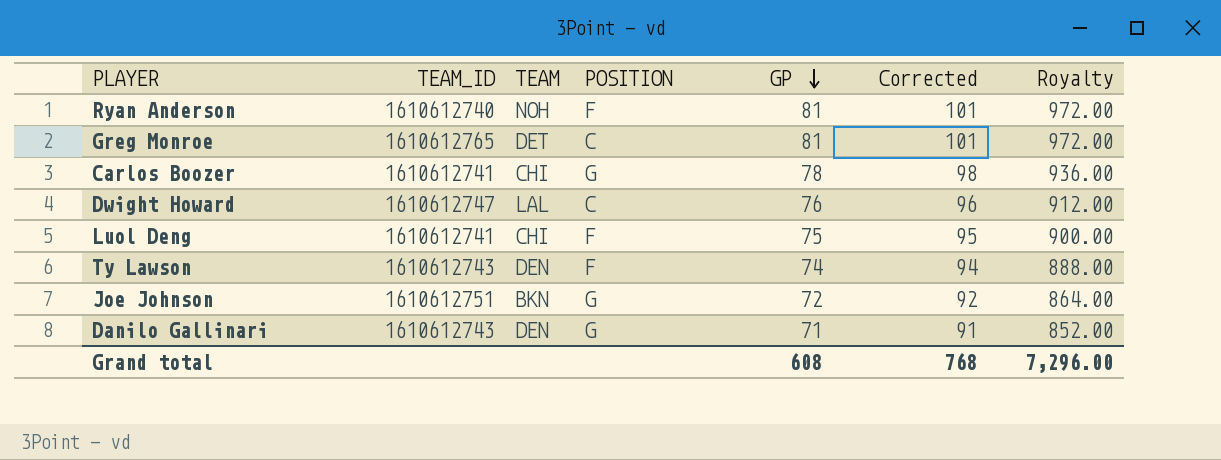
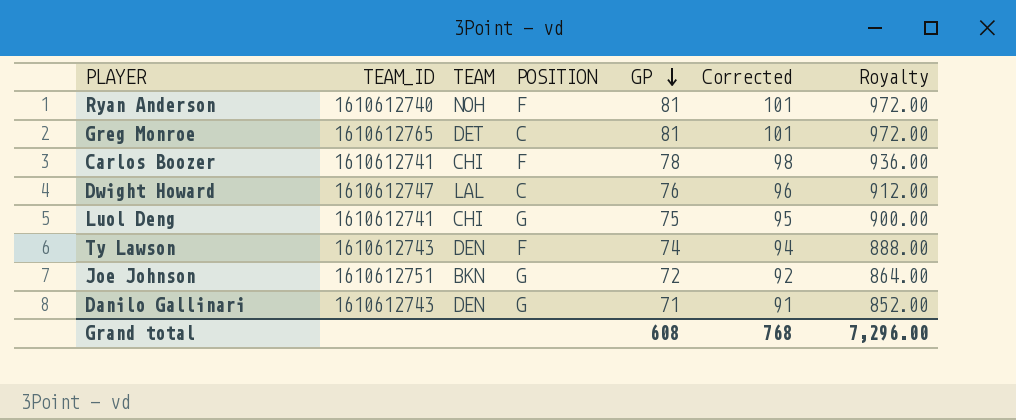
Carlos Boozer | POSITION: G -> F
Luol Deng | POSITION: F -> G

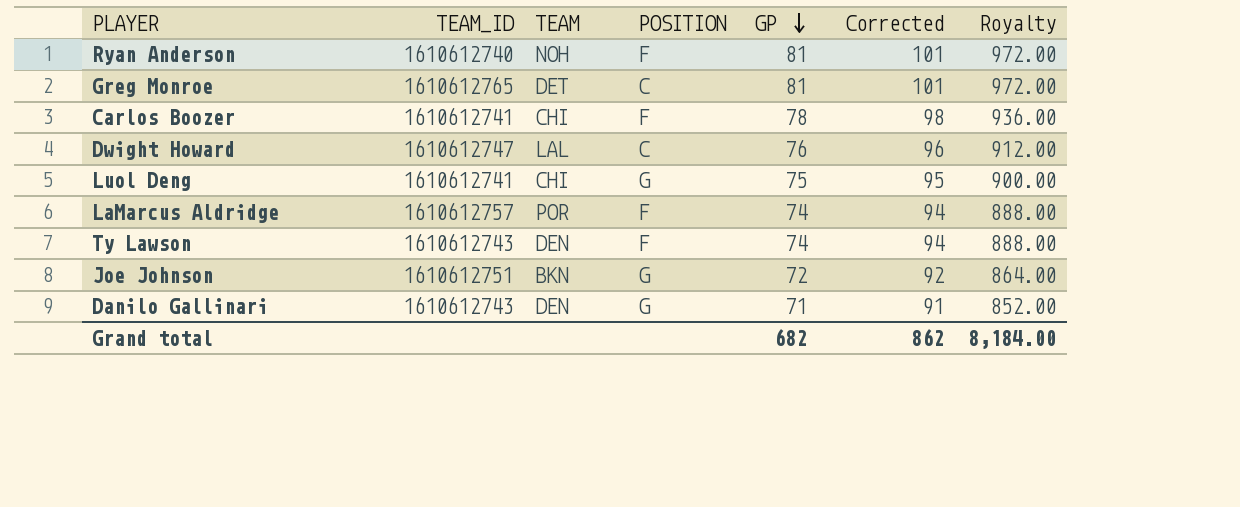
row LaMarcus Aldridge: none -> 1610612757 | POR | F | 74 | 94 | 888.00
Grand total | GP: 608 -> 682
Grand total | Corrected: 768 -> 862
Grand total | Royalty: 7,296.00 -> 8,184.00

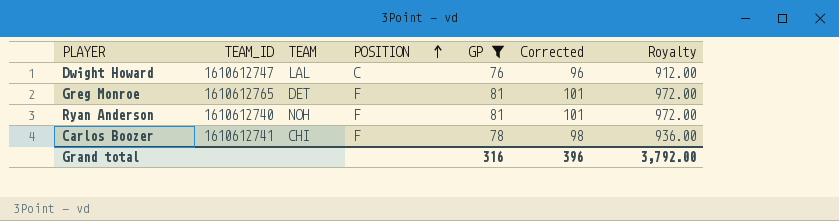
filter: none -> GP >= 76
row order: GP descending -> POSITION ascending
Greg Monroe | POSITION: C -> F
Grand total | GP: 682 -> 316
Grand total | Corrected: 862 -> 396
Grand total | Royalty: 8,184.00 -> 3,792.00

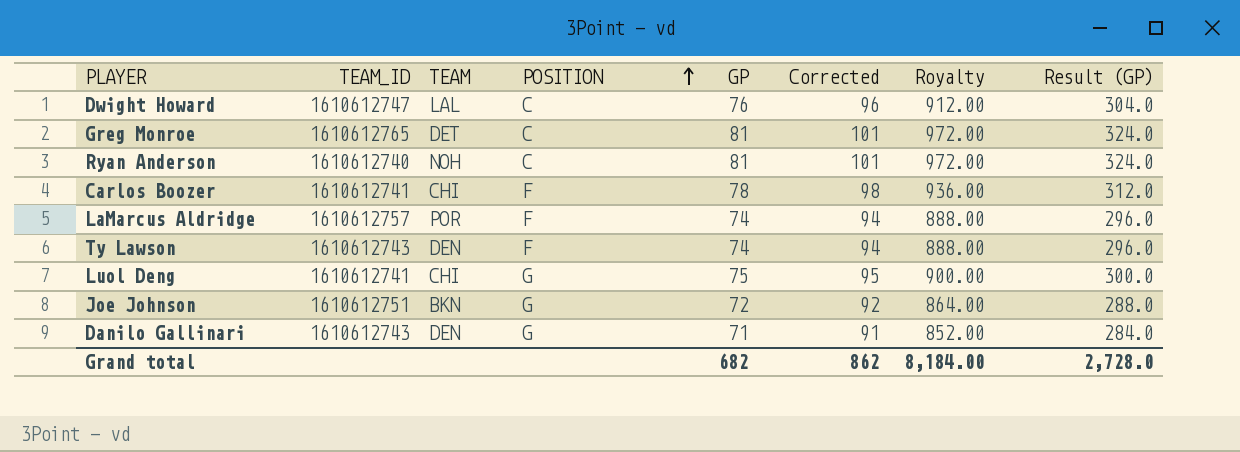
filter: GP >= 76 -> none
column Result (GP) | formula: none -> [GP] * 4
Greg Monroe | POSITION: F -> C
Ryan Anderson | POSITION: F -> C
Grand total | GP: 316 -> 682
Grand total | Corrected: 396 -> 862
Grand total | Royalty: 3,792.00 -> 8,184.00

